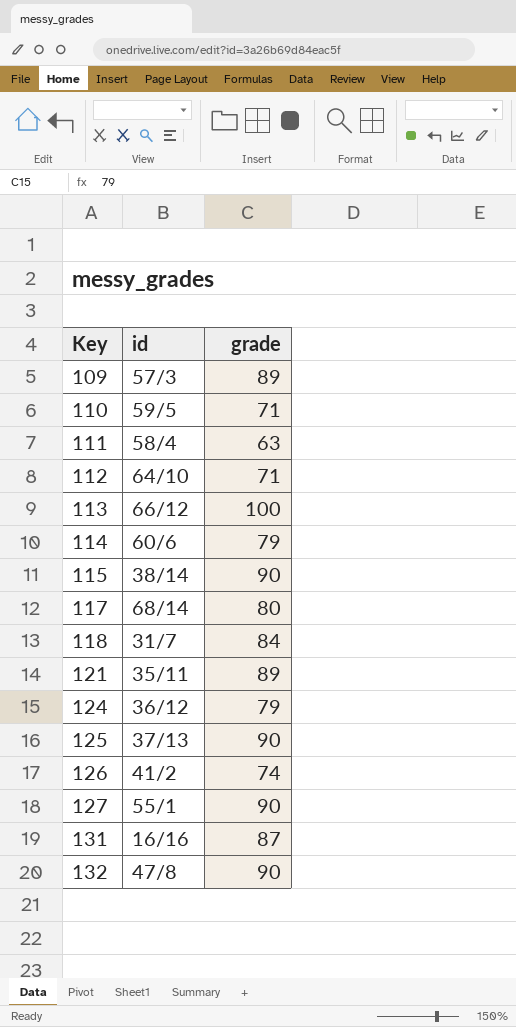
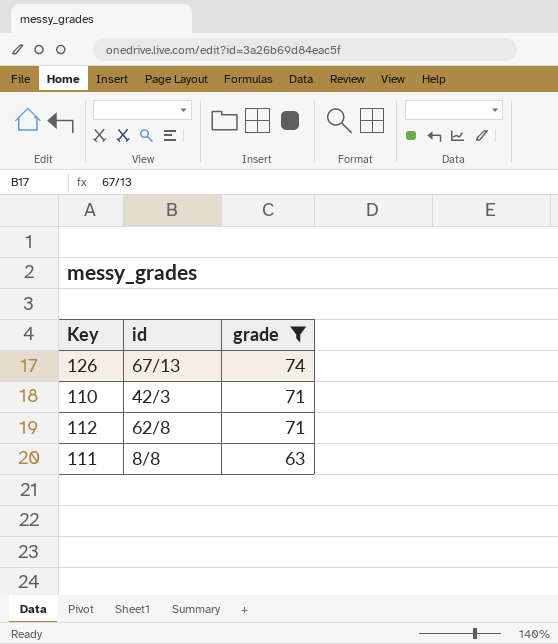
filter: none -> grade <= 74
row order: Key ascending -> grade descending
126 | id: 41/2 -> 67/13
110 | id: 59/5 -> 42/3
112 | id: 64/10 -> 62/8
111 | id: 58/4 -> 8/8

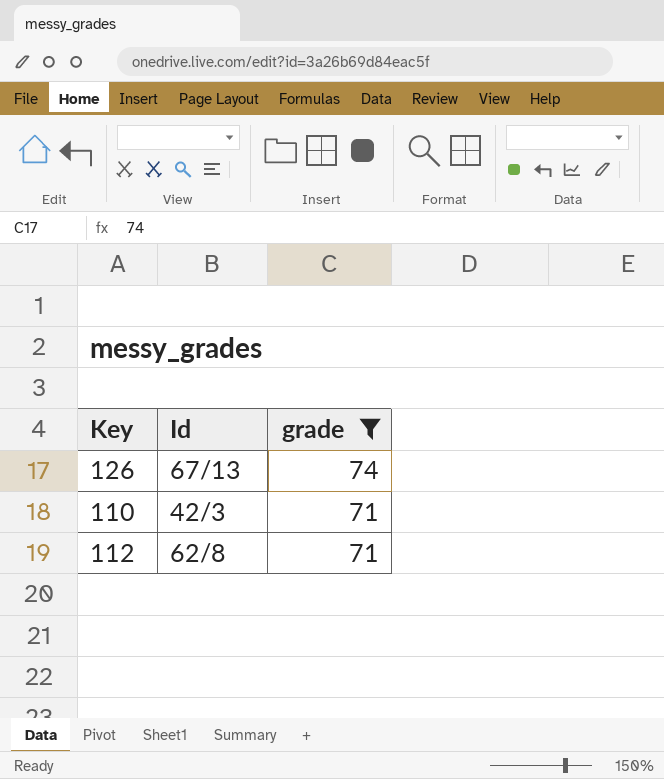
column name: id -> Id
row 111: 8/8 | 63 -> none

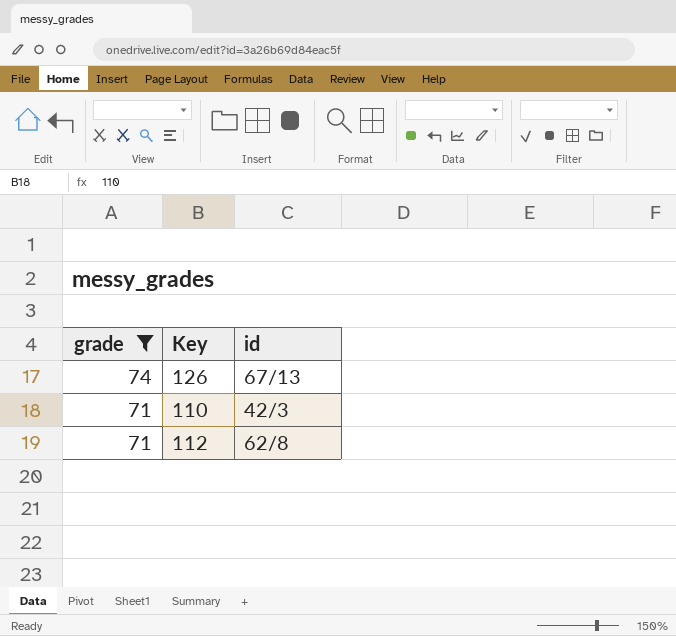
column grade | position: 3 -> 1
column name: Id -> id

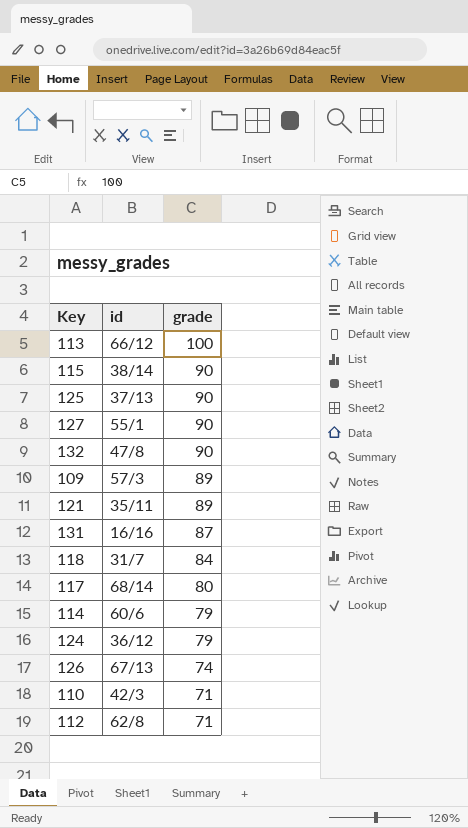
filter: grade <= 74 -> none
column grade | position: 1 -> 3

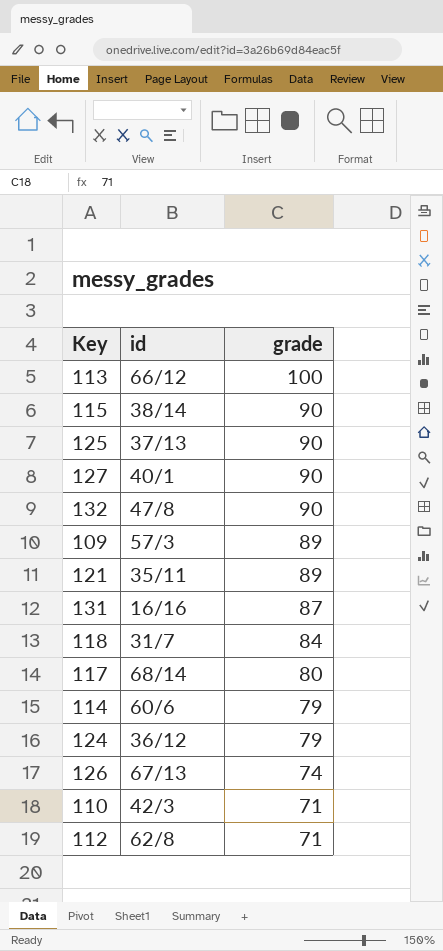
127 | id: 55/1 -> 40/1

